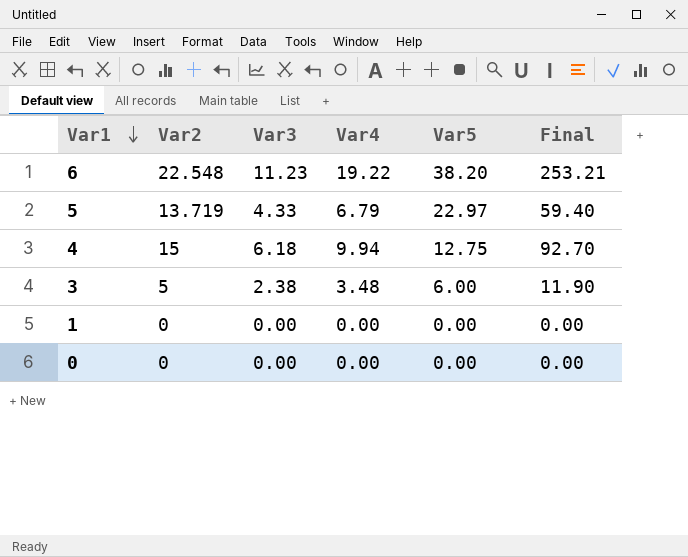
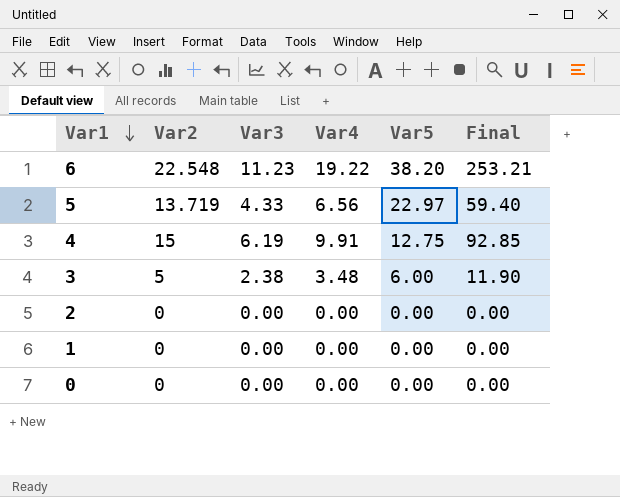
5 | Var4: 6.79 -> 6.56
4 | Var3: 6.18 -> 6.19
4 | Var4: 9.94 -> 9.91
4 | Final: 92.70 -> 92.85
row 2: none -> 0 | 0.00 | 0.00 | 0.00 | 0.00

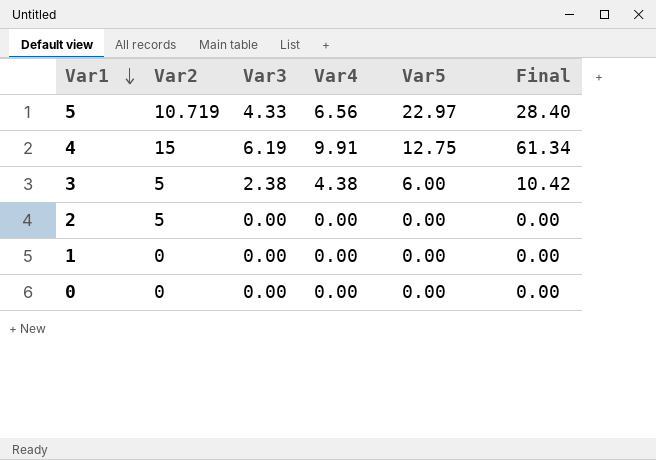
column Final | formula: [Var2] * [Var3] -> [Var3] * [Var4]
row 6: 22.548 | 11.23 | 19.22 | 38.20 | 253.21 -> none
5 | Var2: 13.719 -> 10.719
3 | Var4: 3.48 -> 4.38
2 | Var2: 0 -> 5

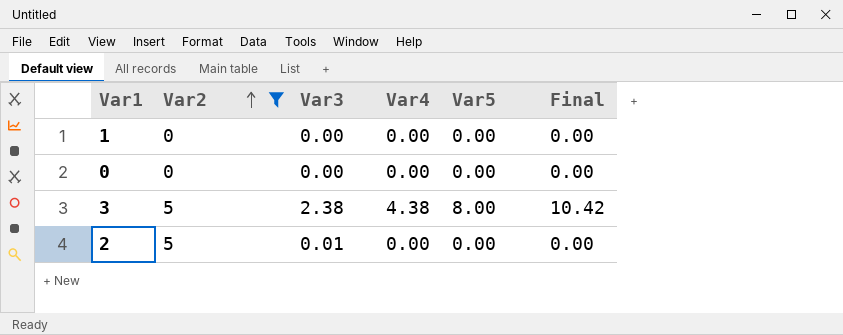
filter: none -> Var2 <= 5
row order: Var1 descending -> Var2 ascending
3 | Var5: 6.00 -> 8.00
2 | Var3: 0.00 -> 0.01

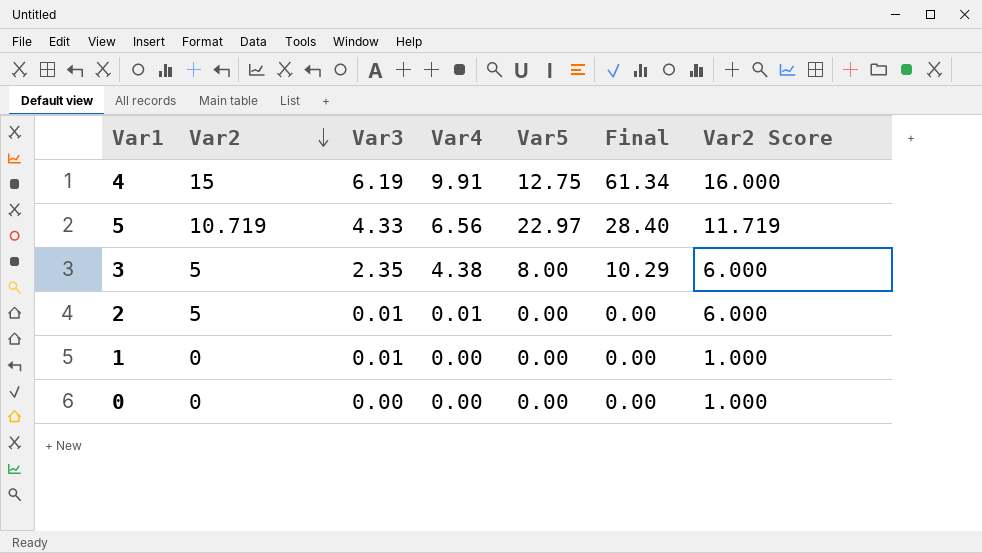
filter: Var2 <= 5 -> none
row order: Var2 ascending -> Var2 descending
column Var2 Score | formula: none -> [Var2] + 1
3 | Var3: 2.38 -> 2.35
3 | Final: 10.42 -> 10.29
2 | Var4: 0.00 -> 0.01
1 | Var3: 0.00 -> 0.01

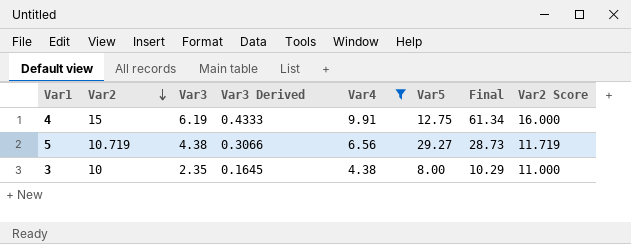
filter: none -> Var4 >= 4.38
column Var3 Derived | formula: none -> [Var3] * 0.07
5 | Var3: 4.33 -> 4.38
5 | Var5: 22.97 -> 29.27
5 | Final: 28.40 -> 28.73
3 | Var2: 5 -> 10
3 | Var2 Score: 6.000 -> 11.000

